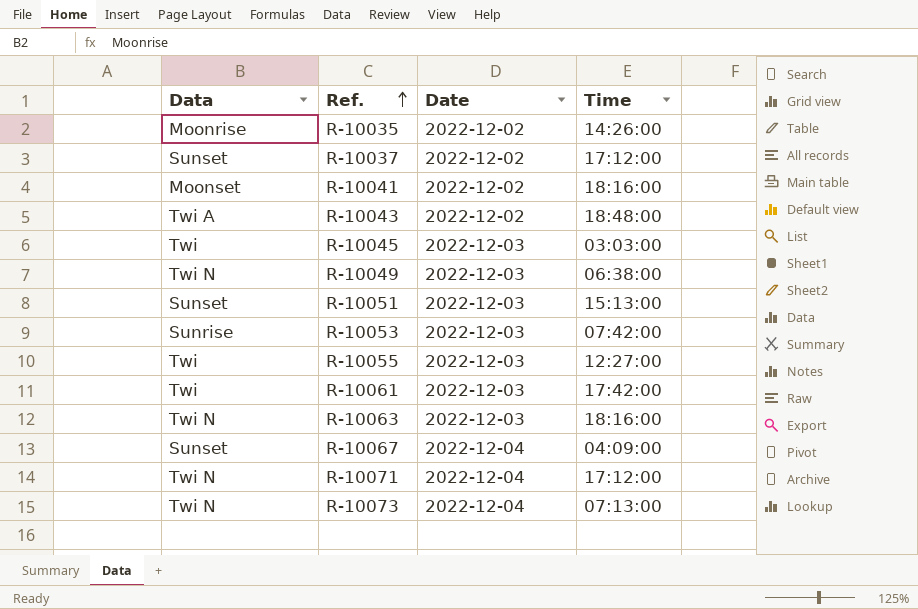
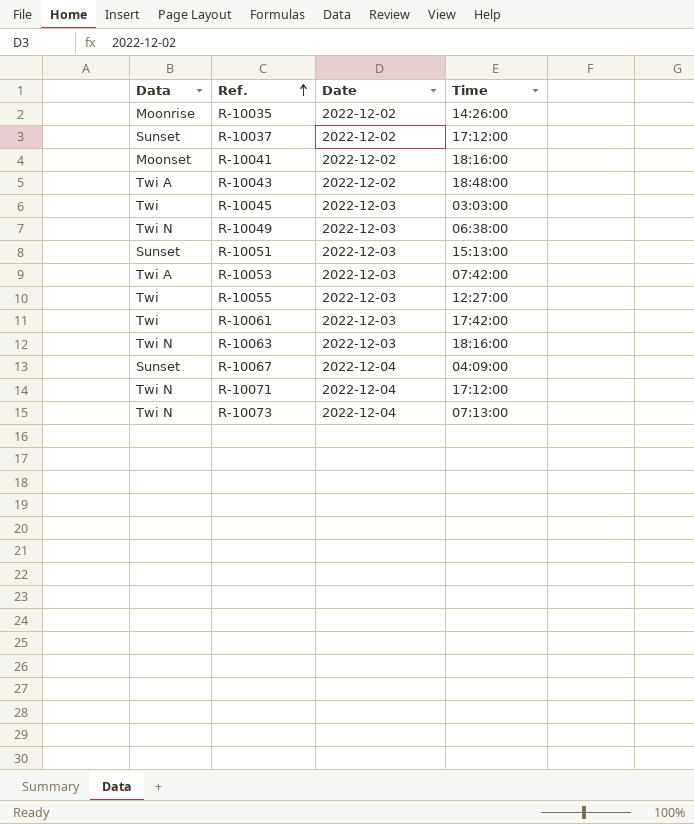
R-10053 | Data: Sunrise -> Twi A

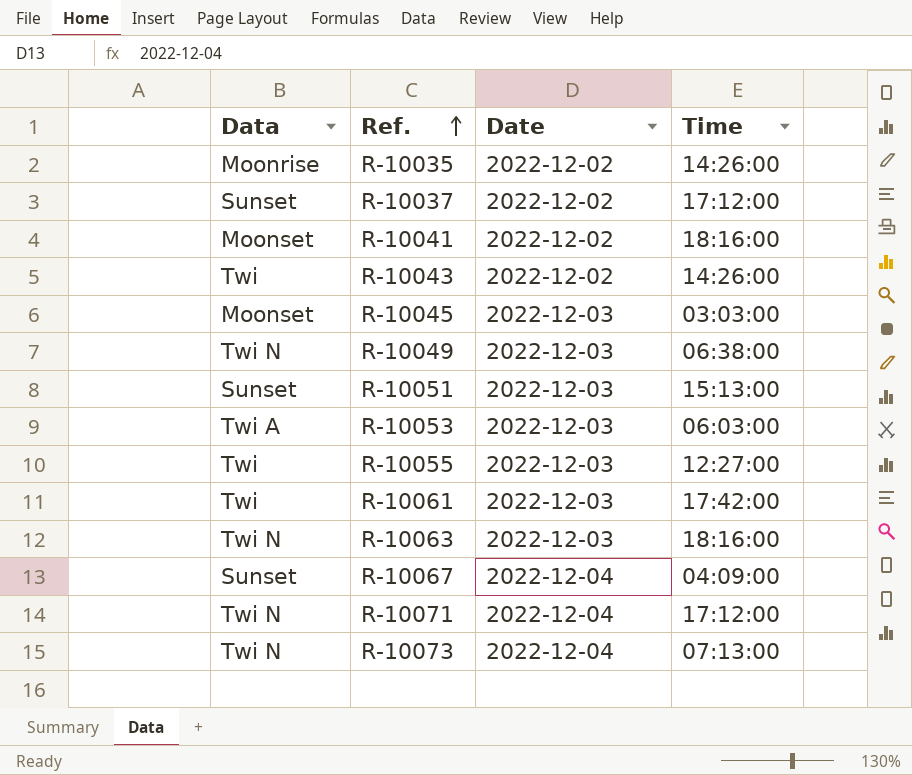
R-10043 | Data: Twi A -> Twi
R-10043 | Time: 18:48:00 -> 14:26:00
R-10045 | Data: Twi -> Moonset
R-10053 | Time: 07:42:00 -> 06:03:00

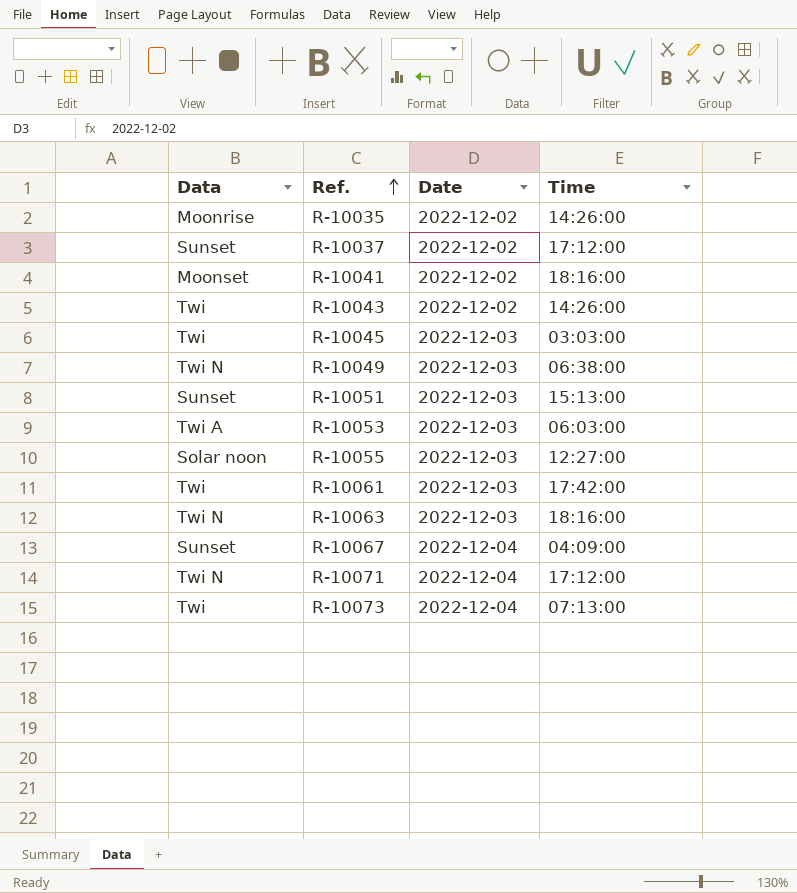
R-10045 | Data: Moonset -> Twi
R-10055 | Data: Twi -> Solar noon
R-10073 | Data: Twi N -> Twi

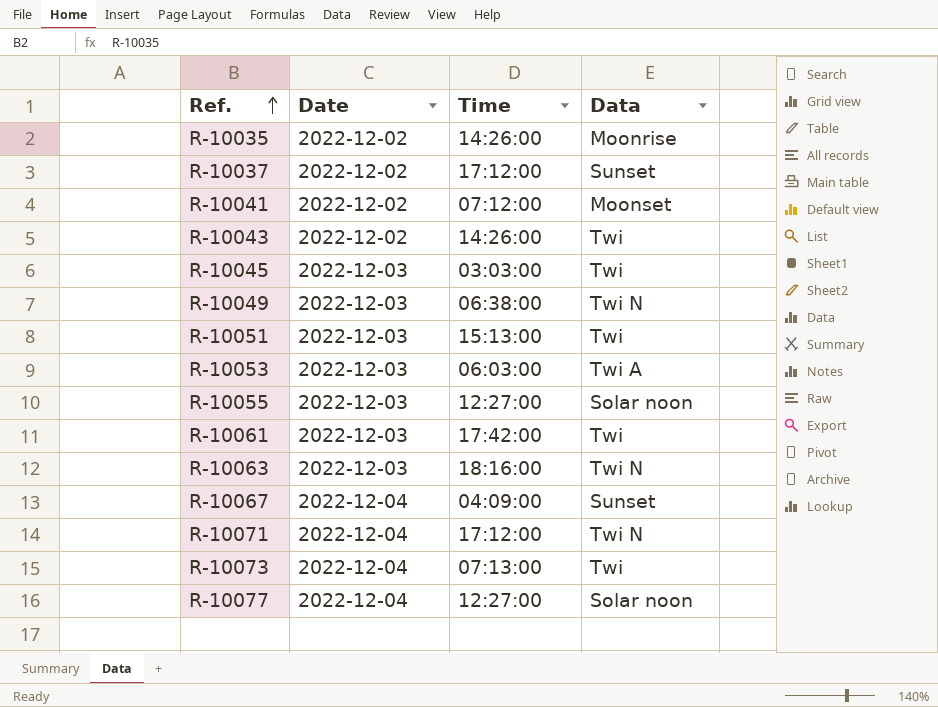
column Data | position: 1 -> 4
R-10041 | Time: 18:16:00 -> 07:12:00
R-10051 | Data: Sunset -> Twi
row R-10077: none -> 2022-12-04 | 12:27:00 | Solar noon

